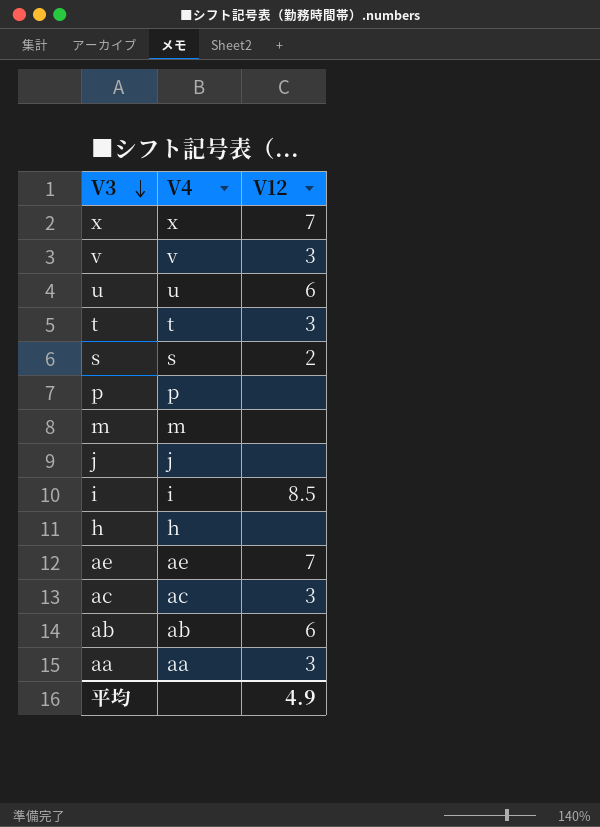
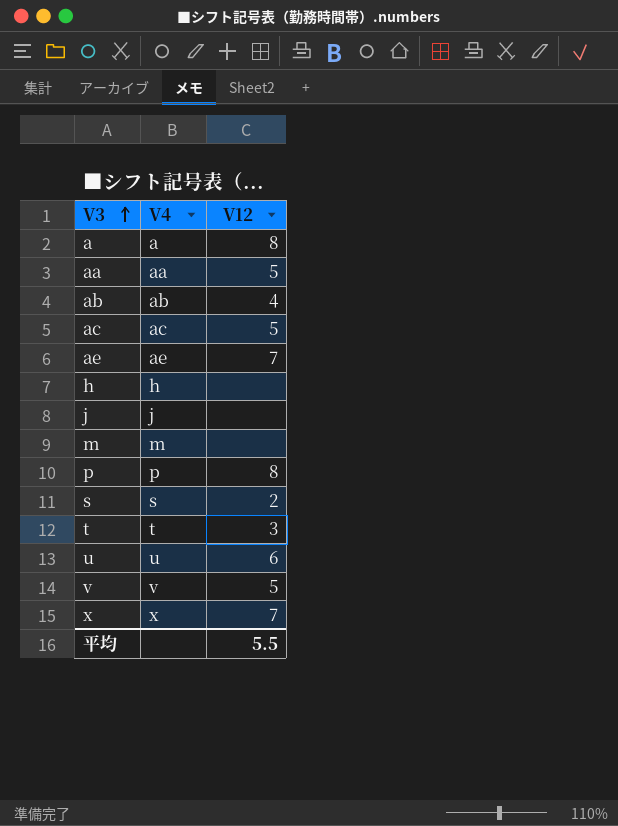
row order: V3 descending -> V3 ascending
row i: i | 8.5 -> none
row a: none -> a | 8
aa | V12: 3 -> 5
ab | V12: 6 -> 4
ac | V12: 3 -> 5
p | V12: none -> 8
v | V12: 3 -> 5
平均 | V12: 4.9 -> 5.5

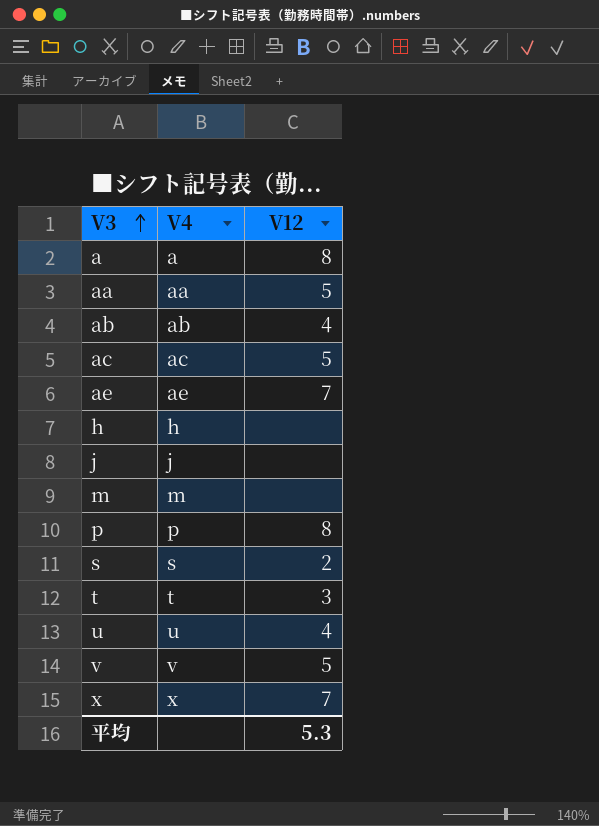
u | V12: 6 -> 4
平均 | V12: 5.5 -> 5.3

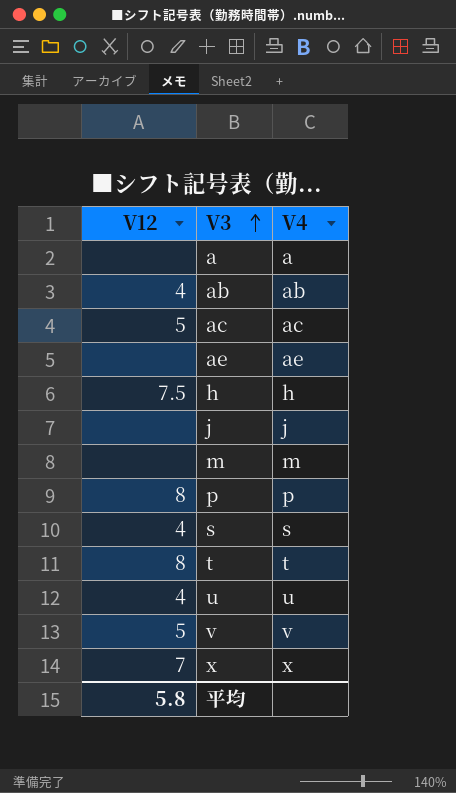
column V12 | position: 3 -> 1
row aa: aa | 5 -> none
a | V12: 8 -> none
ae | V12: 7 -> none
h | V12: none -> 7.5
s | V12: 2 -> 4
t | V12: 3 -> 8
平均 | V12: 5.3 -> 5.8

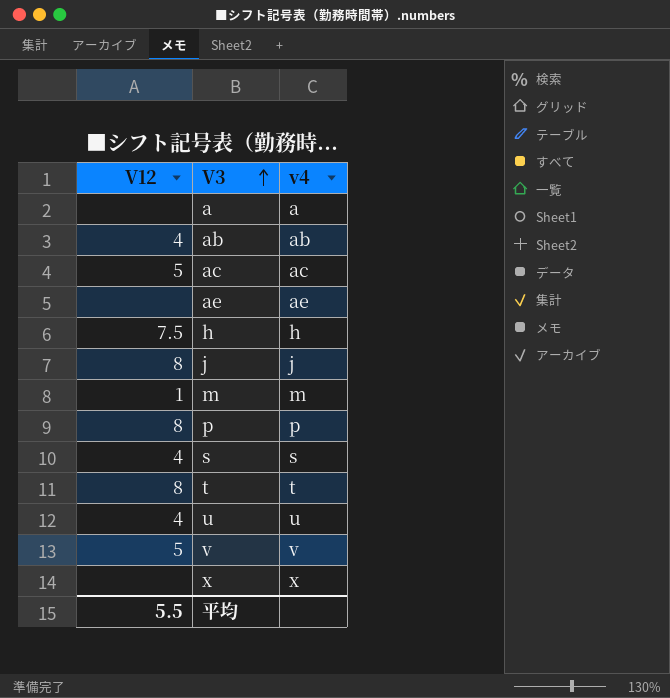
column name: V4 -> v4
j | V12: none -> 8
m | V12: none -> 1
x | V12: 7 -> none
平均 | V12: 5.8 -> 5.5

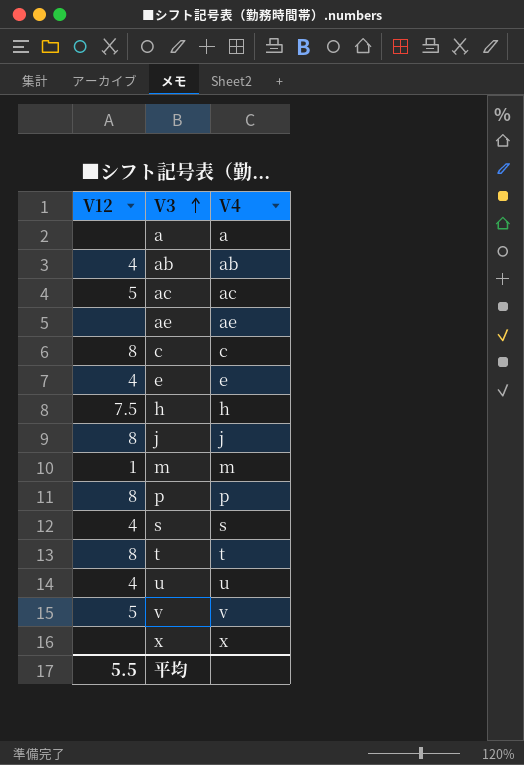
column name: v4 -> V4
row c: none -> 8 | c
row e: none -> 4 | e

